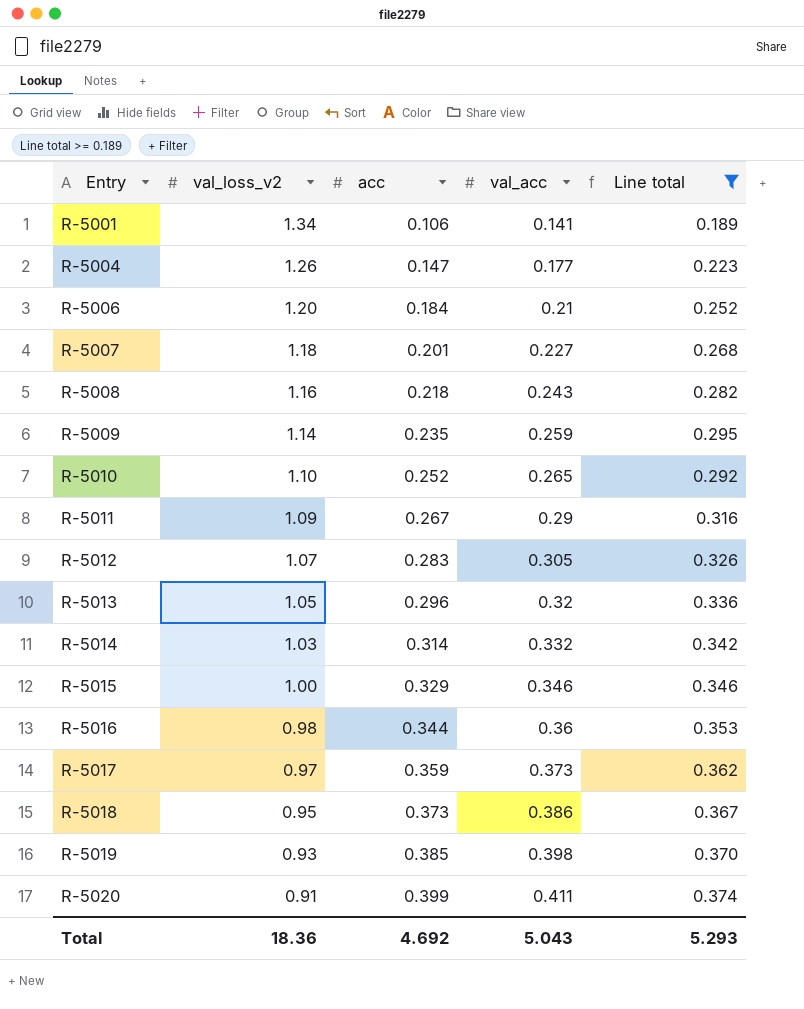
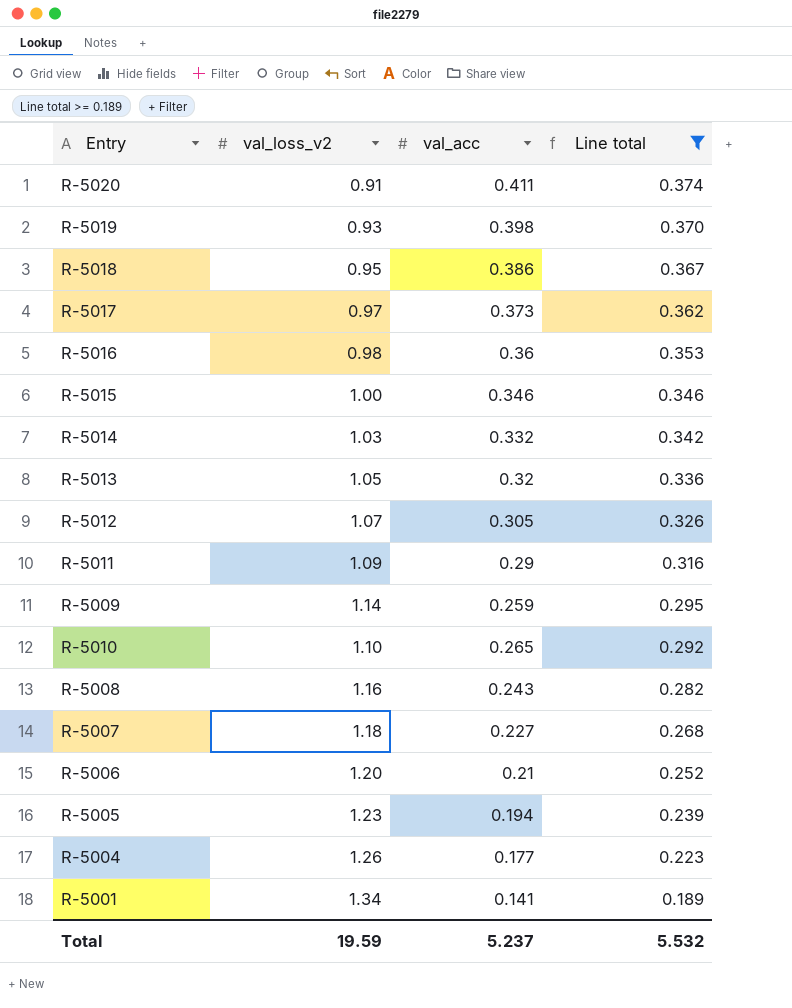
row order: Entry ascending -> Line total descending
column acc | position: 3 -> none
row R-5005: none -> 1.23 | 0.194 | 0.239
Total | val_loss_v2: 18.36 -> 19.59
Total | val_acc: 5.043 -> 5.237
Total | Line total: 5.293 -> 5.532

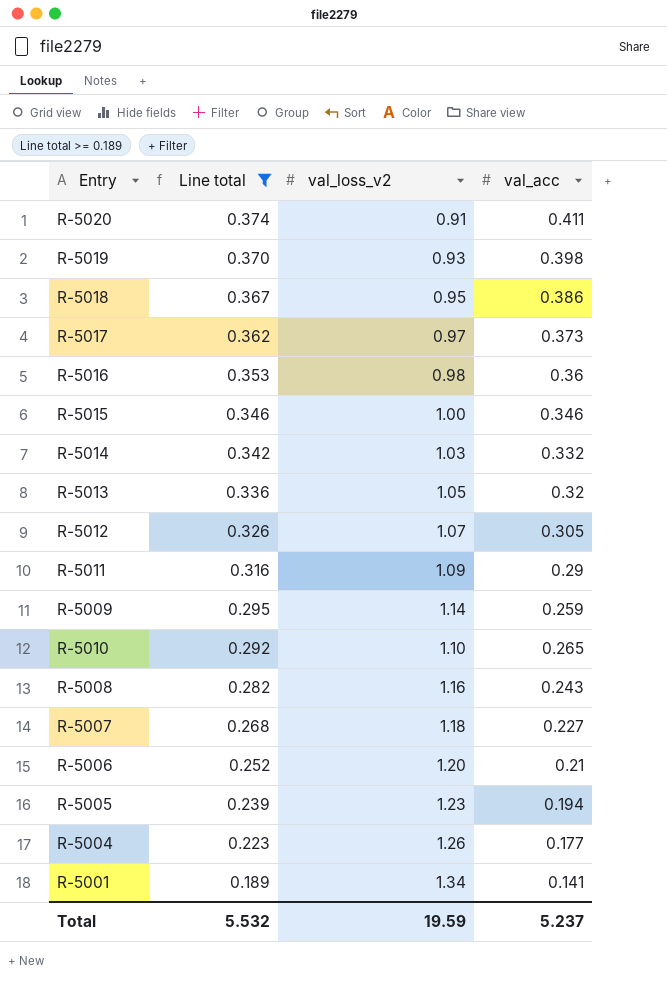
column Line total | position: 4 -> 2

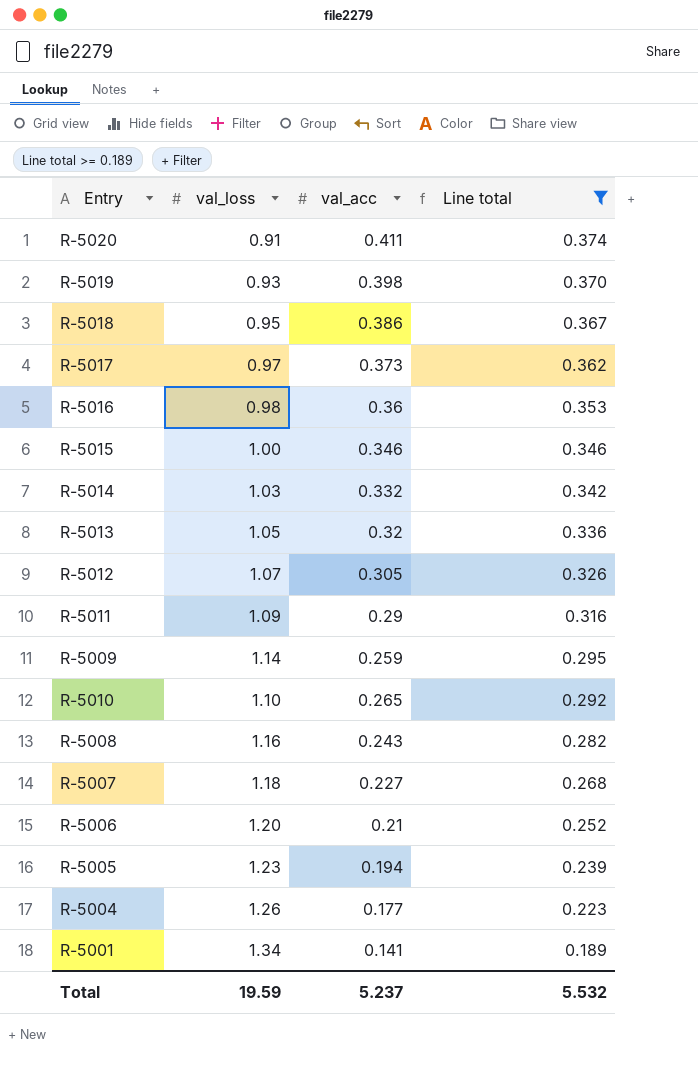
column name: val_loss_v2 -> val_loss
column Line total | position: 2 -> 4

